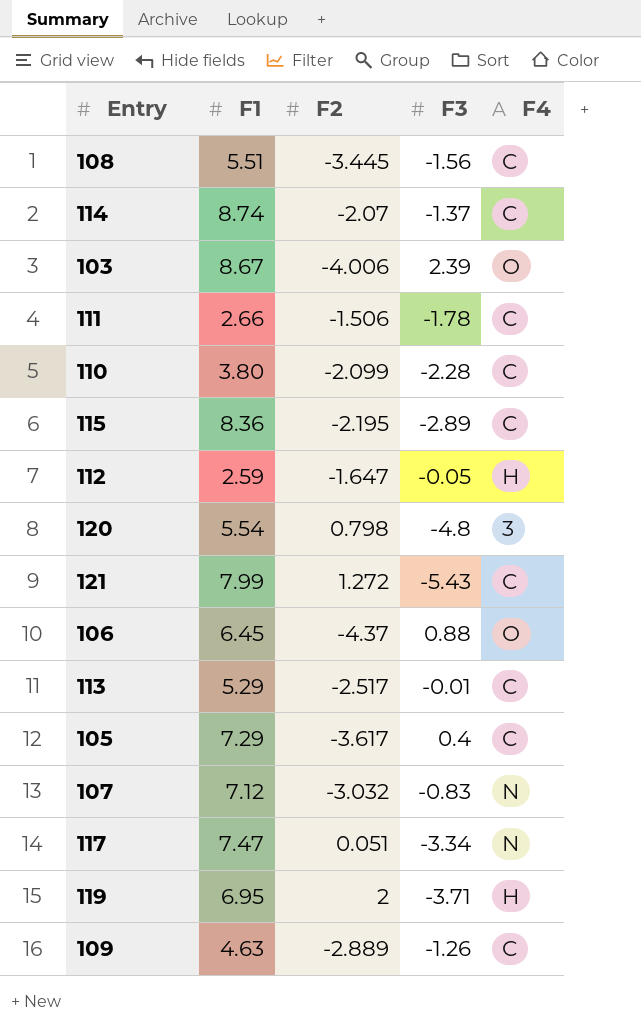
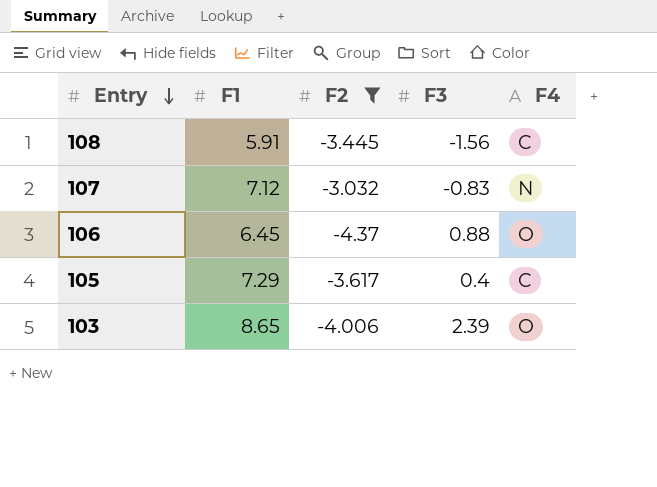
filter: none -> F2 <= -3.032
row order: none -> Entry descending
108 | F1: 5.51 -> 5.91
103 | F1: 8.67 -> 8.65

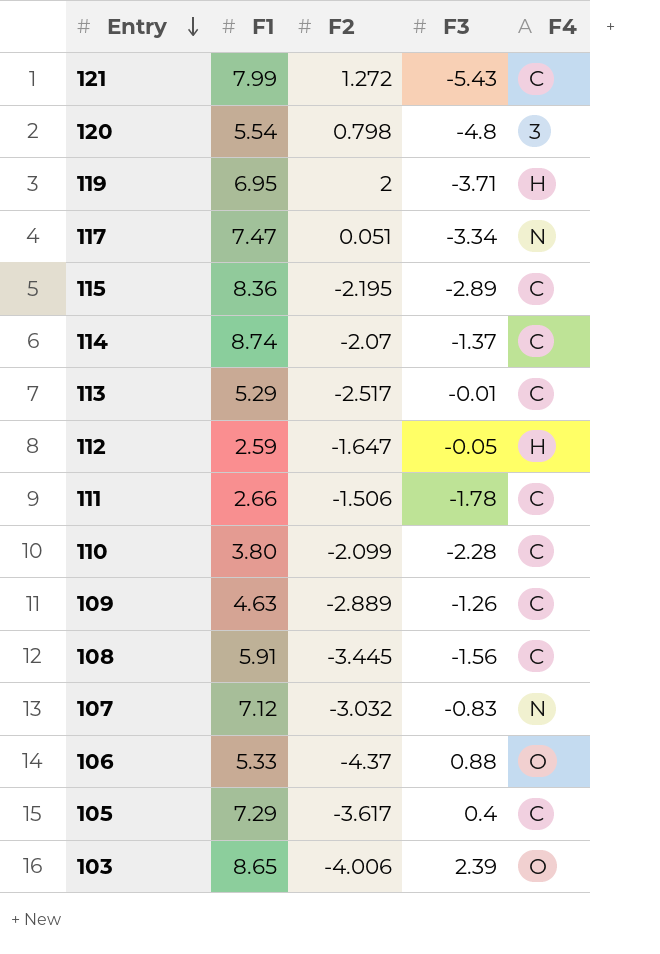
filter: F2 <= -3.032 -> none
106 | F1: 6.45 -> 5.33

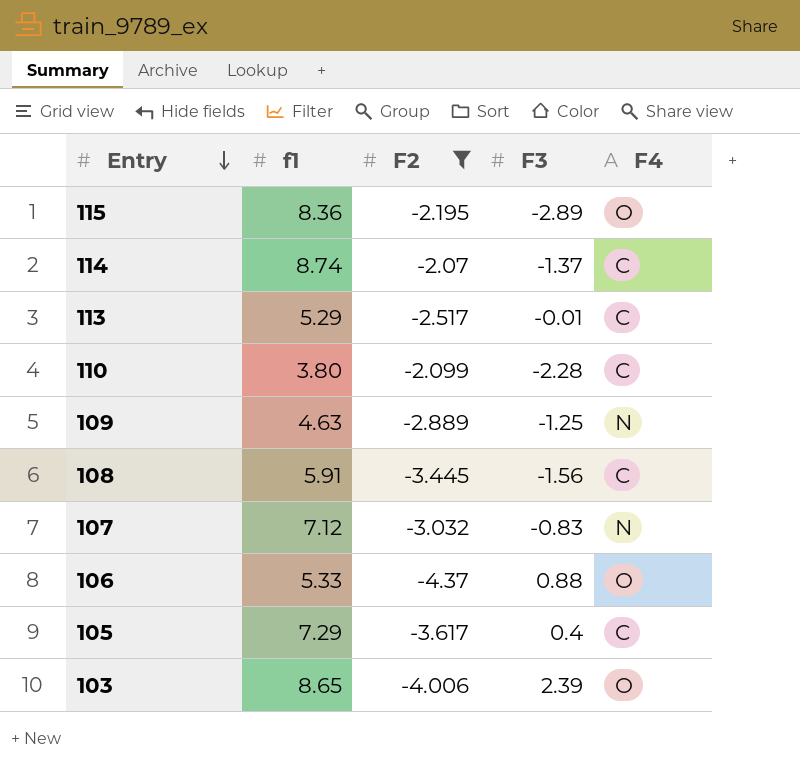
filter: none -> F2 <= -2.07
column name: F1 -> f1
115 | F4: C -> O
109 | F3: -1.26 -> -1.25
109 | F4: C -> N

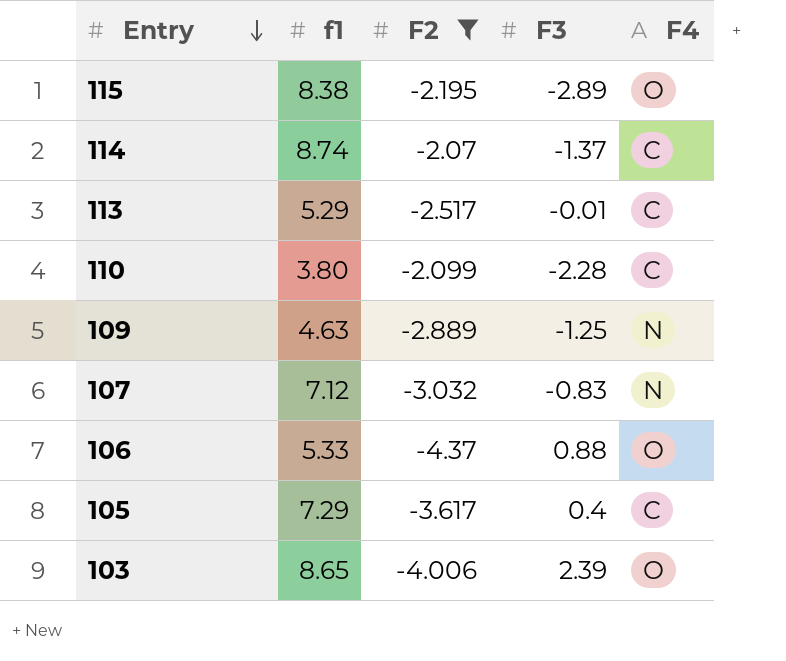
row 108: 5.91 | -3.445 | -1.56 | C -> none
115 | f1: 8.36 -> 8.38

